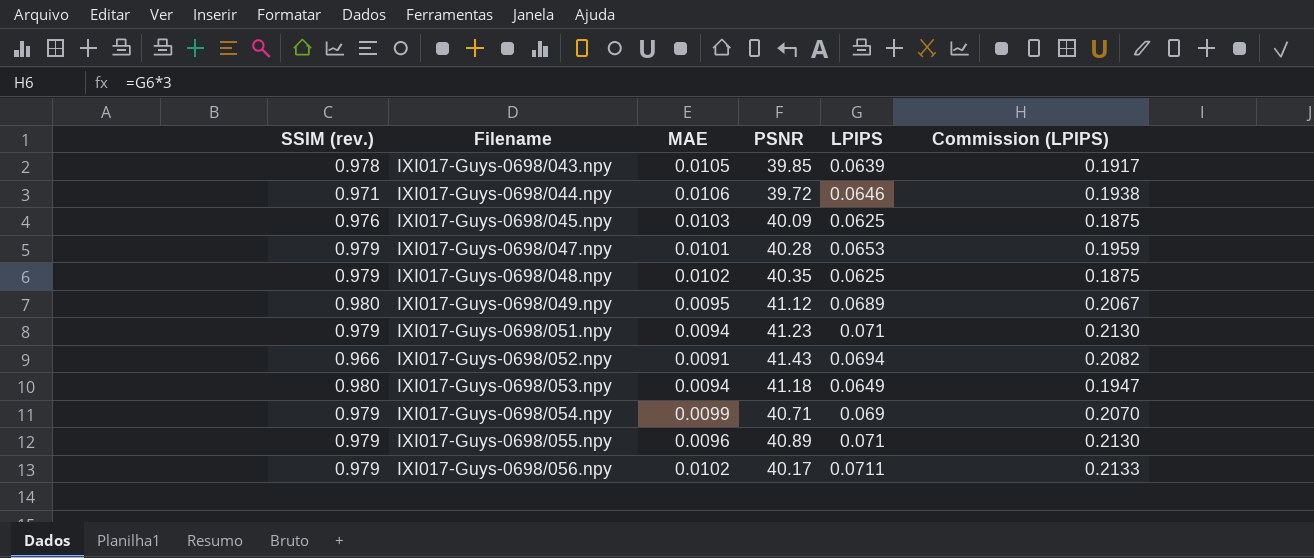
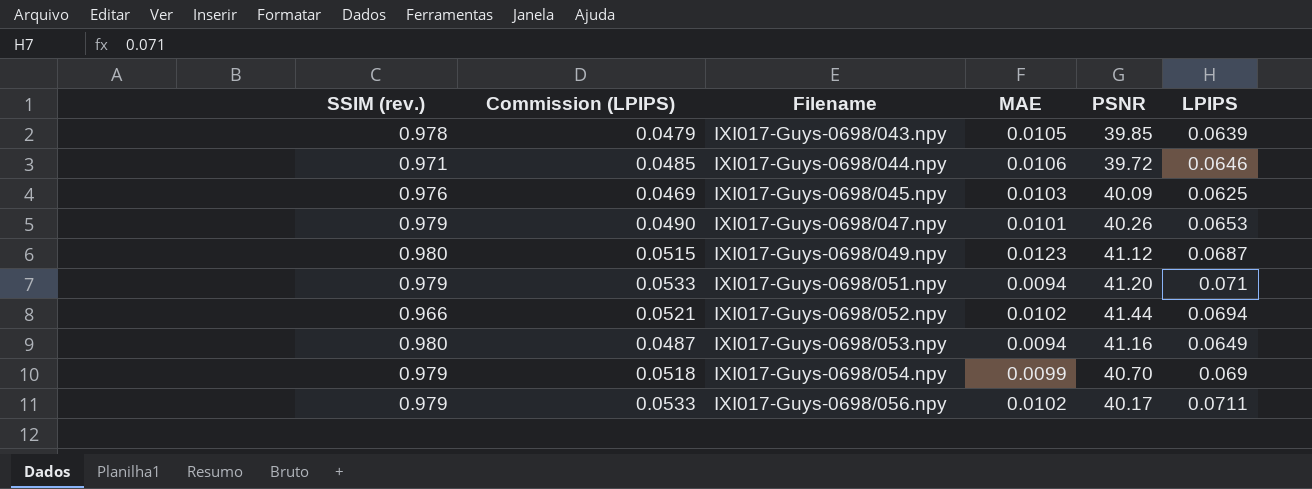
column Commission (LPIPS) | formula: [LPIPS] * 3 -> [LPIPS] * 0.75
column Commission (LPIPS) | position: 6 -> 2
row IXI017-Guys-0698/048.npy: 0.979 | 0.0102 | 40.35 | 0.0625 | 0.1875 -> none
row IXI017-Guys-0698/055.npy: 0.979 | 0.0096 | 40.89 | 0.071 | 0.2130 -> none
IXI017-Guys-0698/047.npy | PSNR: 40.28 -> 40.26
IXI017-Guys-0698/049.npy | MAE: 0.0095 -> 0.0123
IXI017-Guys-0698/049.npy | LPIPS: 0.0689 -> 0.0687
IXI017-Guys-0698/051.npy | PSNR: 41.23 -> 41.20
IXI017-Guys-0698/052.npy | MAE: 0.0091 -> 0.0102
IXI017-Guys-0698/052.npy | PSNR: 41.43 -> 41.44
IXI017-Guys-0698/053.npy | PSNR: 41.18 -> 41.16
IXI017-Guys-0698/054.npy | PSNR: 40.71 -> 40.70

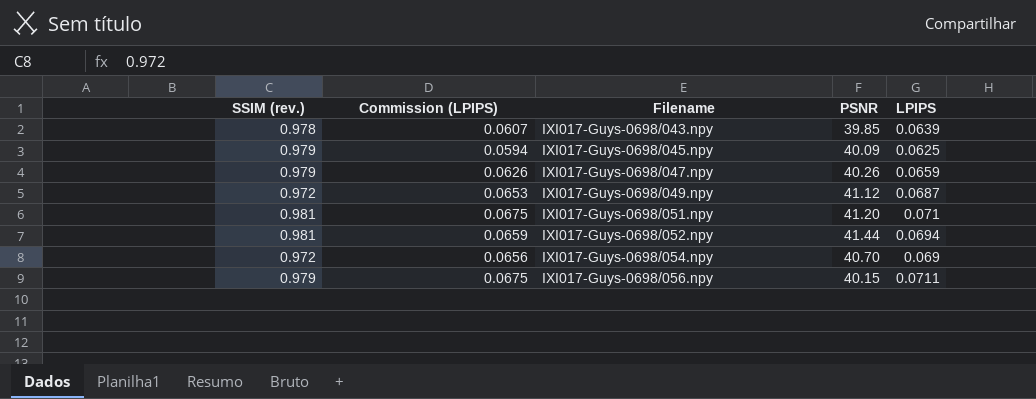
column MAE | position: 4 -> none
column Commission (LPIPS) | formula: [LPIPS] * 0.75 -> [LPIPS] * 0.95
row IXI017-Guys-0698/044.npy: 0.971 | 0.0485 | 0.0106 | 39.72 | 0.0646 -> none
row IXI017-Guys-0698/053.npy: 0.980 | 0.0487 | 0.0094 | 41.16 | 0.0649 -> none
IXI017-Guys-0698/045.npy | SSIM (rev.): 0.976 -> 0.979
IXI017-Guys-0698/047.npy | LPIPS: 0.0653 -> 0.0659
IXI017-Guys-0698/049.npy | SSIM (rev.): 0.980 -> 0.972
IXI017-Guys-0698/051.npy | SSIM (rev.): 0.979 -> 0.981
IXI017-Guys-0698/052.npy | SSIM (rev.): 0.966 -> 0.981
IXI017-Guys-0698/054.npy | SSIM (rev.): 0.979 -> 0.972
IXI017-Guys-0698/056.npy | PSNR: 40.17 -> 40.15

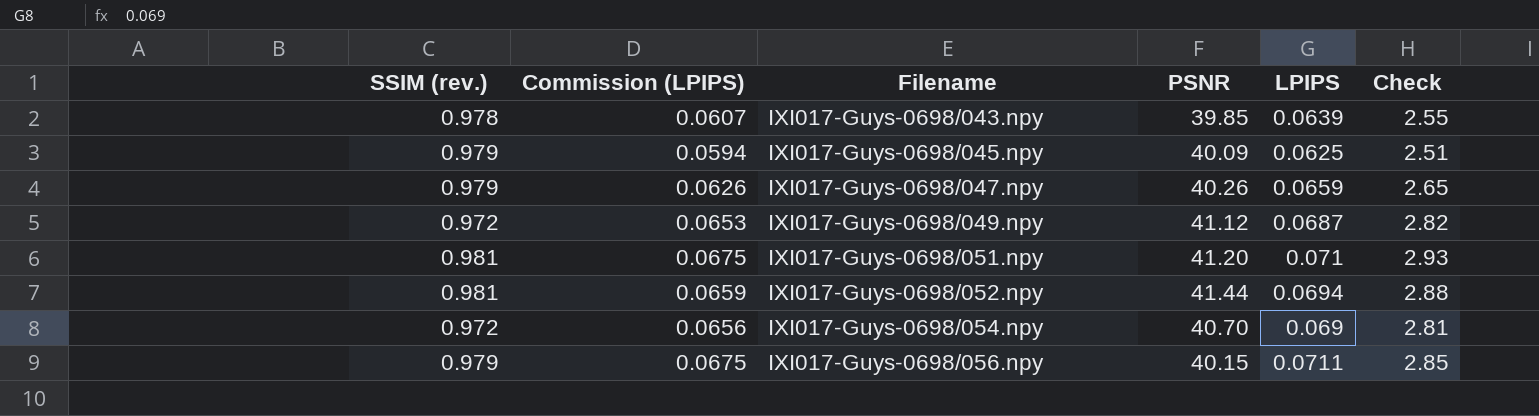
column Check | formula: none -> [PSNR] * [LPIPS]

